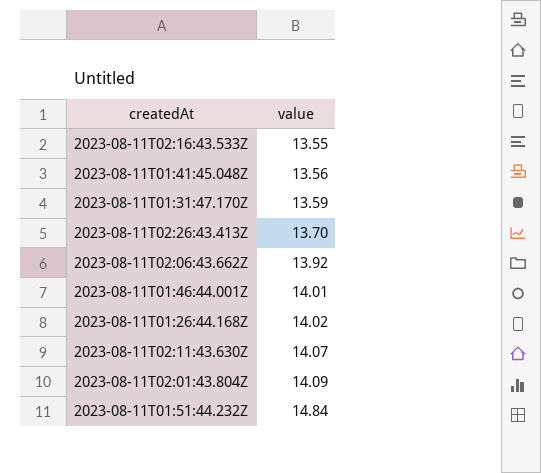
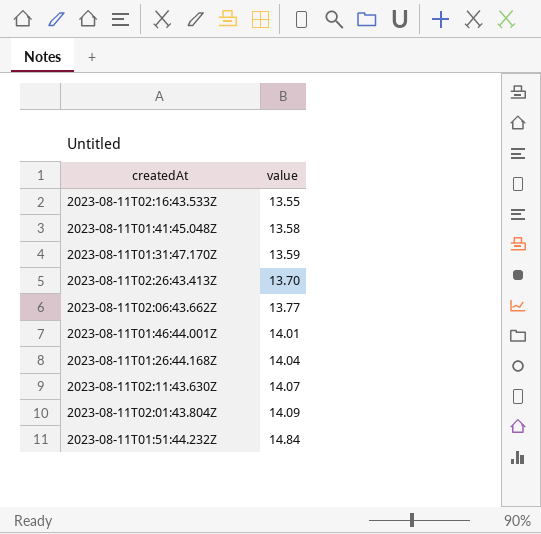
2023-08-11T01:41:45.048Z | value: 13.56 -> 13.58
2023-08-11T02:06:43.662Z | value: 13.92 -> 13.77
2023-08-11T01:26:44.168Z | value: 14.02 -> 14.04

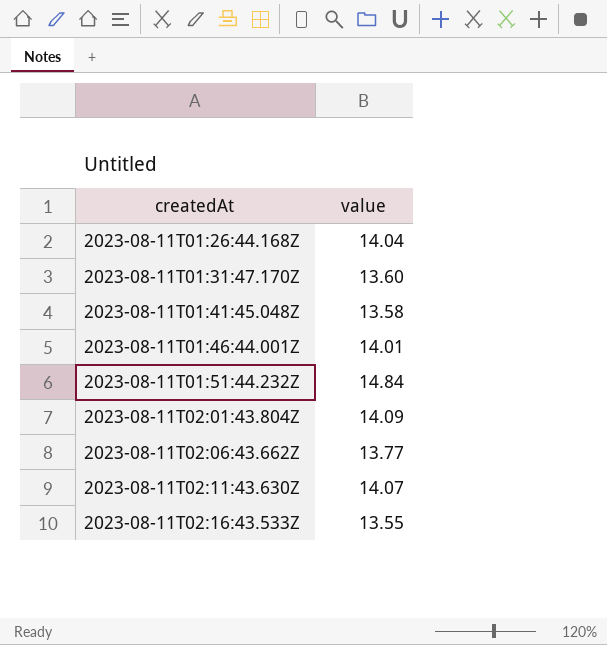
row order: value ascending -> createdAt ascending
row 2023-08-11T02:26:43.413Z: 13.70 -> none
2023-08-11T01:31:47.170Z | value: 13.59 -> 13.60

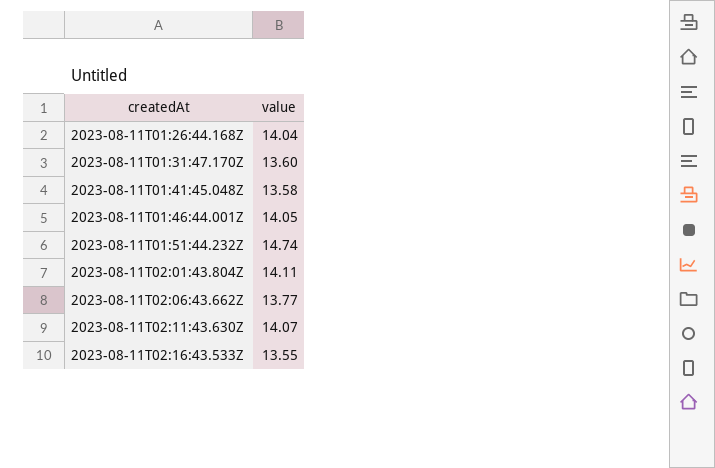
2023-08-11T01:46:44.001Z | value: 14.01 -> 14.05
2023-08-11T01:51:44.232Z | value: 14.84 -> 14.74
2023-08-11T02:01:43.804Z | value: 14.09 -> 14.11

